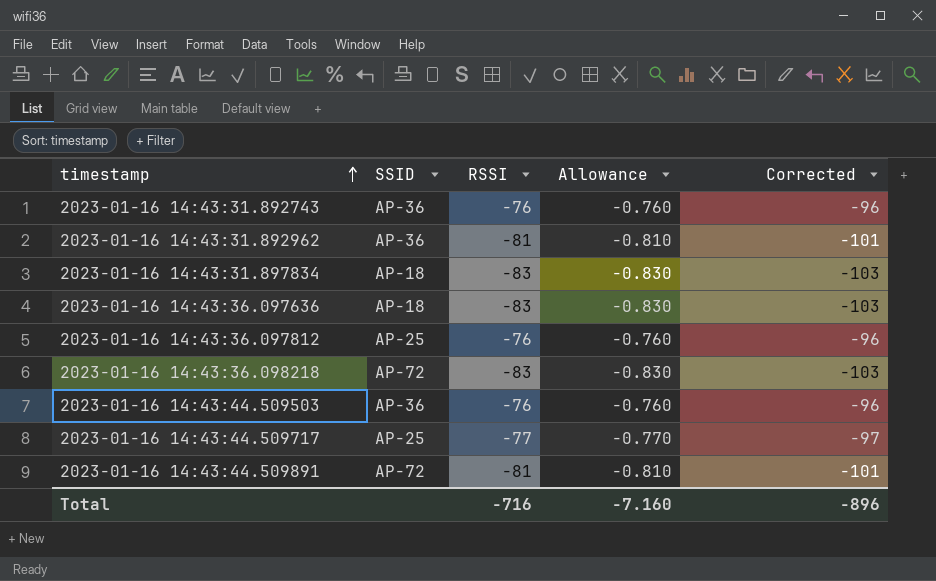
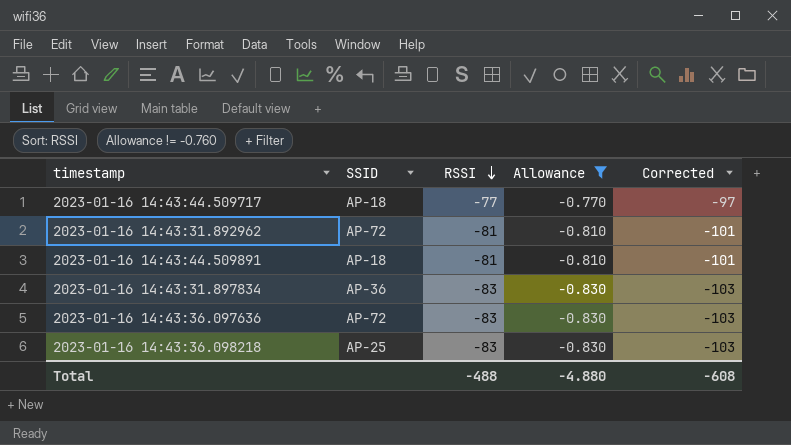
filter: none -> Allowance != -0.760
row order: timestamp ascending -> RSSI descending
2023-01-16 14:43:44.509717 | SSID: AP-25 -> AP-18
2023-01-16 14:43:31.892962 | SSID: AP-36 -> AP-72
2023-01-16 14:43:44.509891 | SSID: AP-72 -> AP-18
2023-01-16 14:43:31.897834 | SSID: AP-18 -> AP-36
2023-01-16 14:43:36.097636 | SSID: AP-18 -> AP-72
2023-01-16 14:43:36.098218 | SSID: AP-72 -> AP-25
Total | RSSI: -716 -> -488
Total | Allowance: -7.160 -> -4.880
Total | Corrected: -896 -> -608

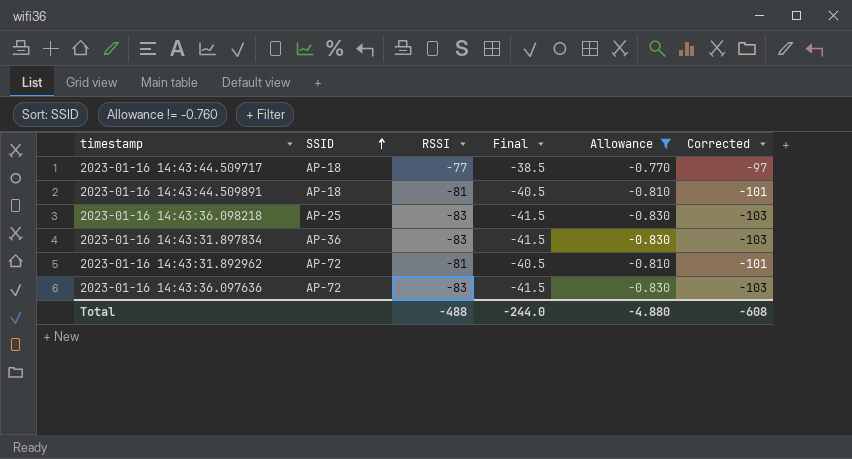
row order: RSSI descending -> SSID ascending
column Final | formula: none -> [RSSI] * 0.5

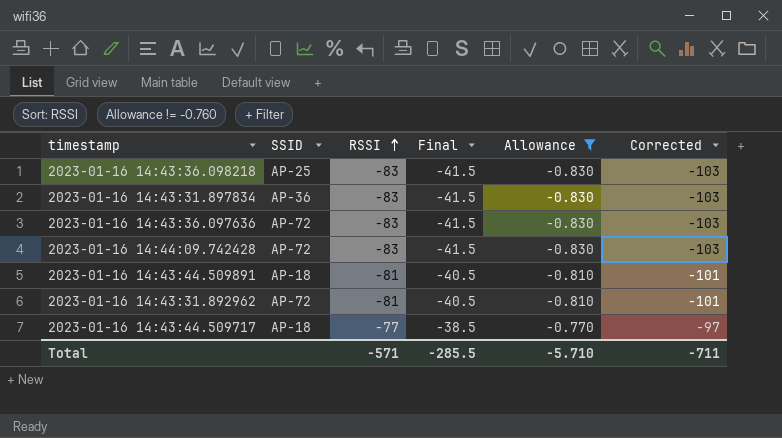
row order: SSID ascending -> RSSI ascending
row 2023-01-16 14:44:09.742428: none -> AP-72 | -83 | -41.5 | -0.830 | -103
Total | RSSI: -488 -> -571
Total | Final: -244.0 -> -285.5
Total | Allowance: -4.880 -> -5.710
Total | Corrected: -608 -> -711

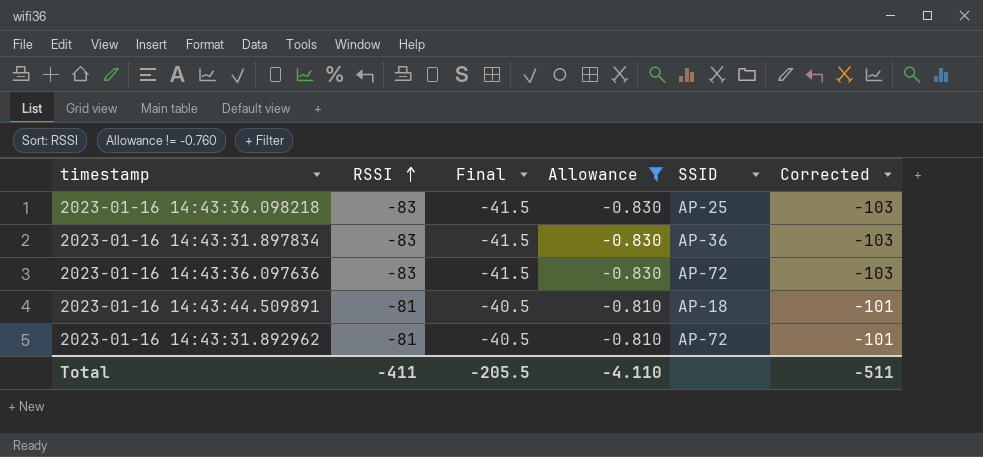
column SSID | position: 2 -> 5
row 2023-01-16 14:44:09.742428: AP-72 | -83 | -41.5 | -0.830 | -103 -> none
row 2023-01-16 14:43:44.509717: AP-18 | -77 | -38.5 | -0.770 | -97 -> none
Total | RSSI: -571 -> -411
Total | Final: -285.5 -> -205.5
Total | Allowance: -5.710 -> -4.110
Total | Corrected: -711 -> -511

